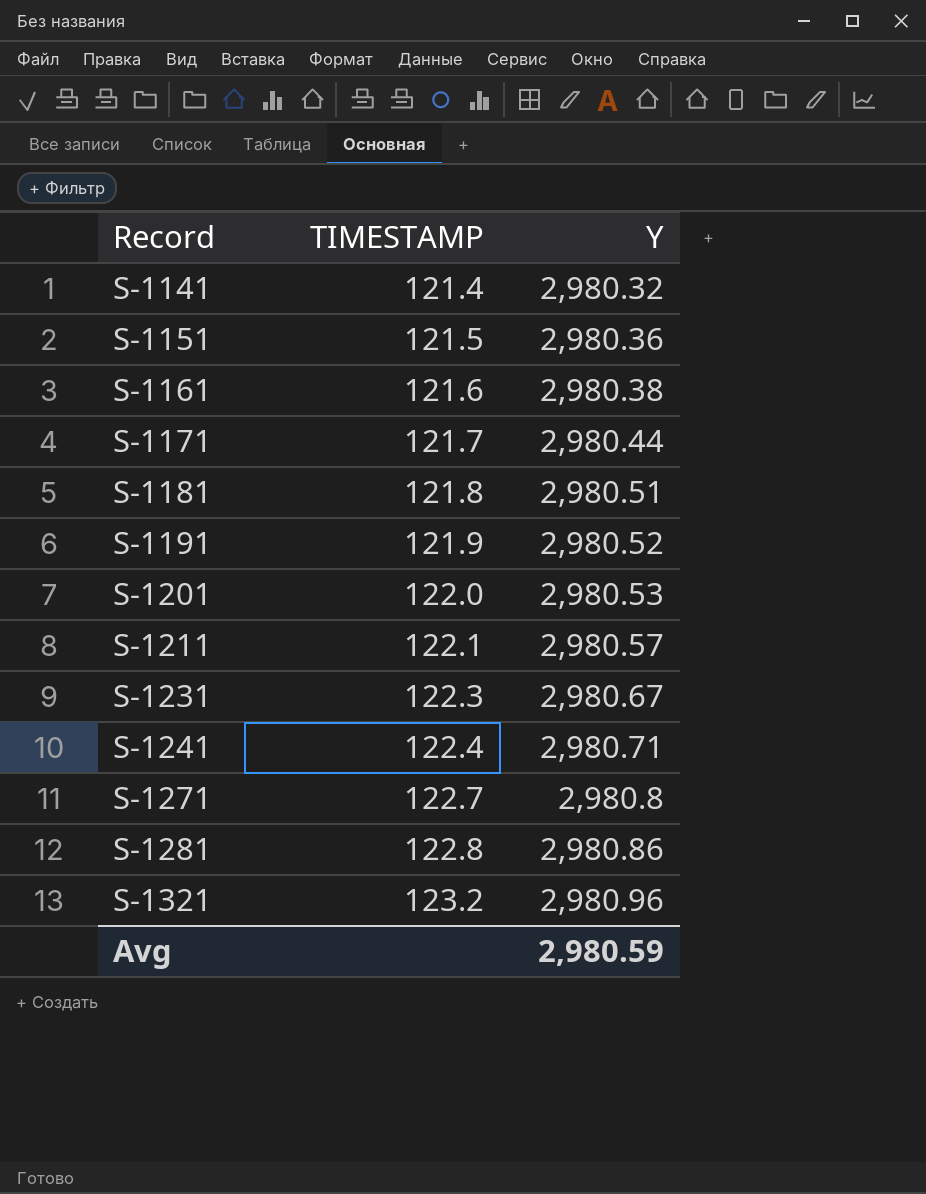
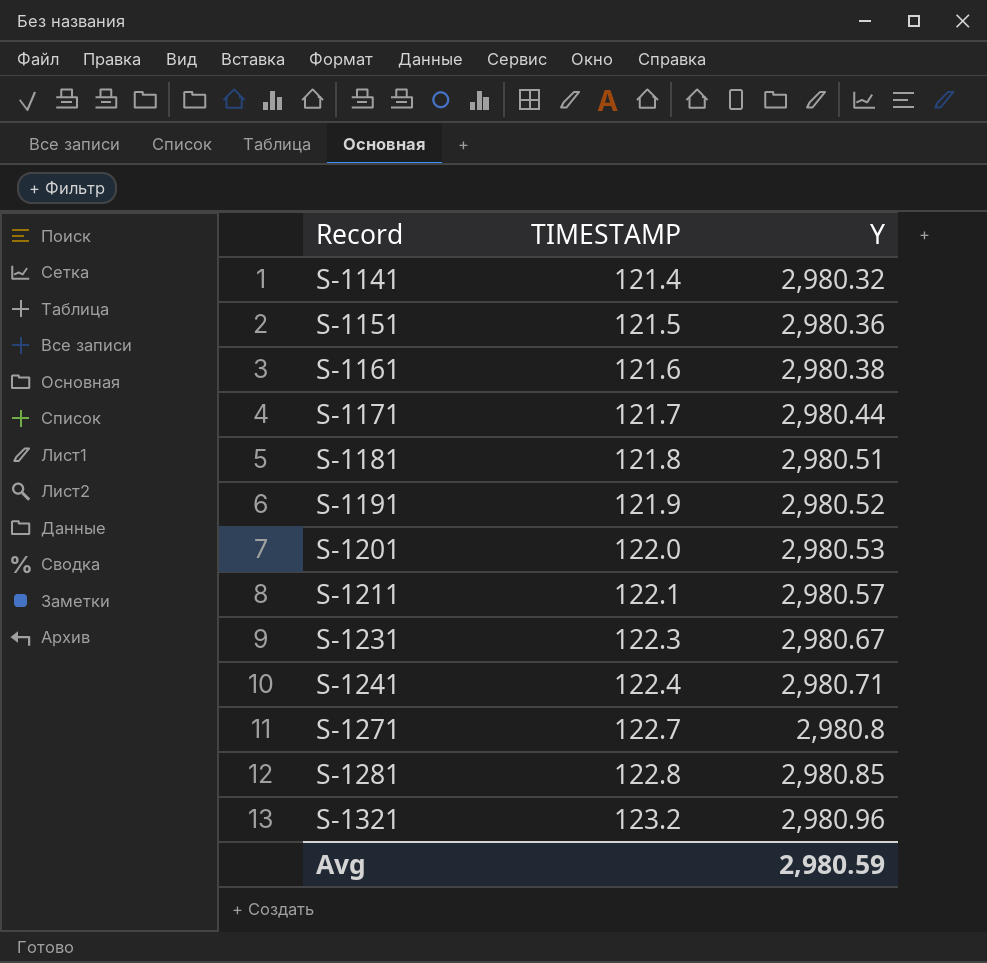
S-1281 | Y: 2,980.86 -> 2,980.85

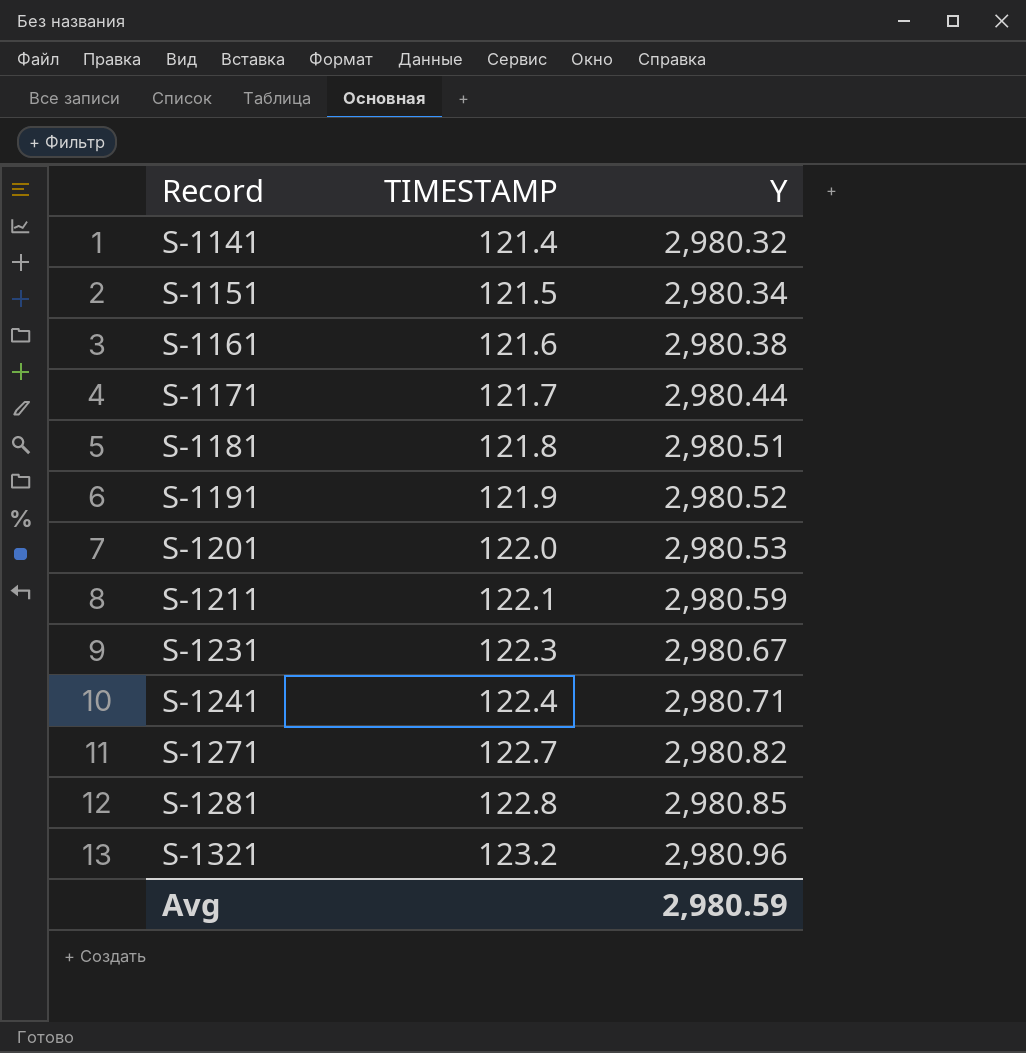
S-1151 | Y: 2,980.36 -> 2,980.34
S-1211 | Y: 2,980.57 -> 2,980.59
S-1271 | Y: 2,980.8 -> 2,980.82

